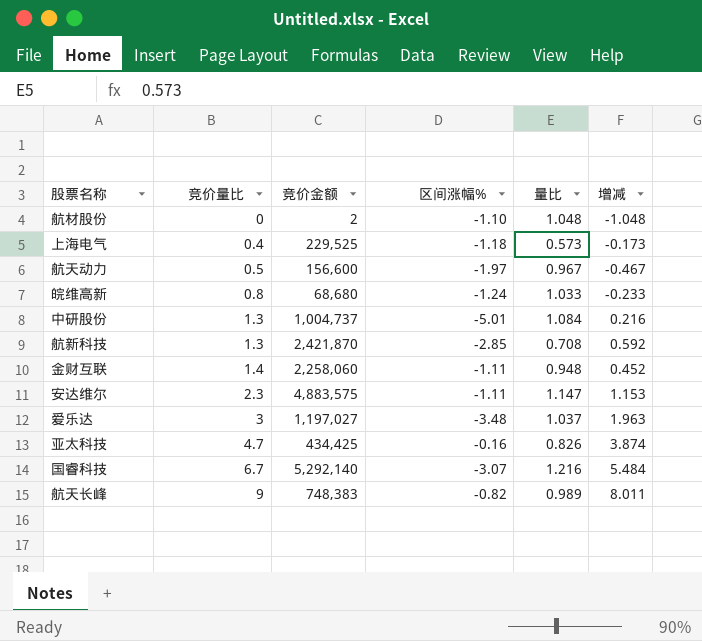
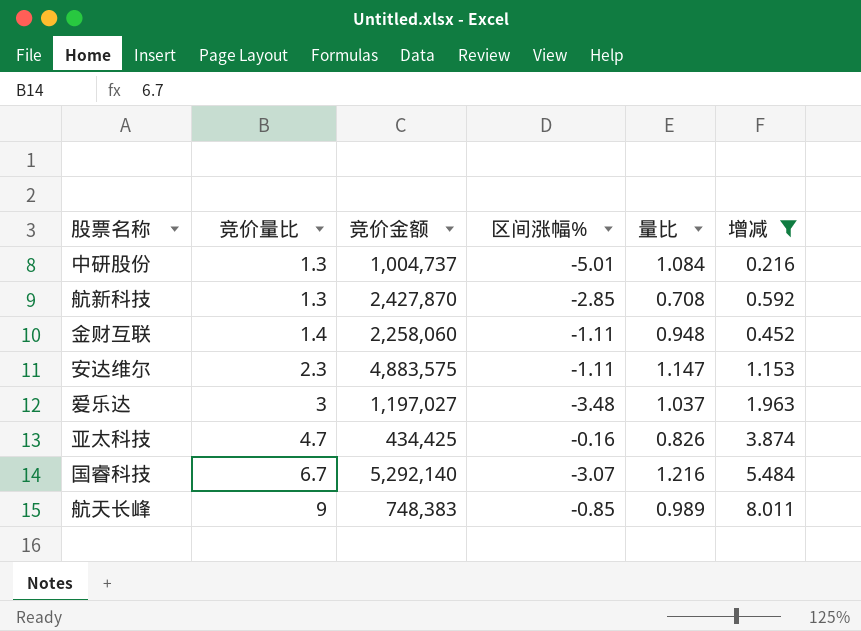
filter: none -> 增减 >= 0.216
航新科技 | 竞价金额: 2,421,870 -> 2,427,870
航天长峰 | 区间涨幅%: -0.82 -> -0.85

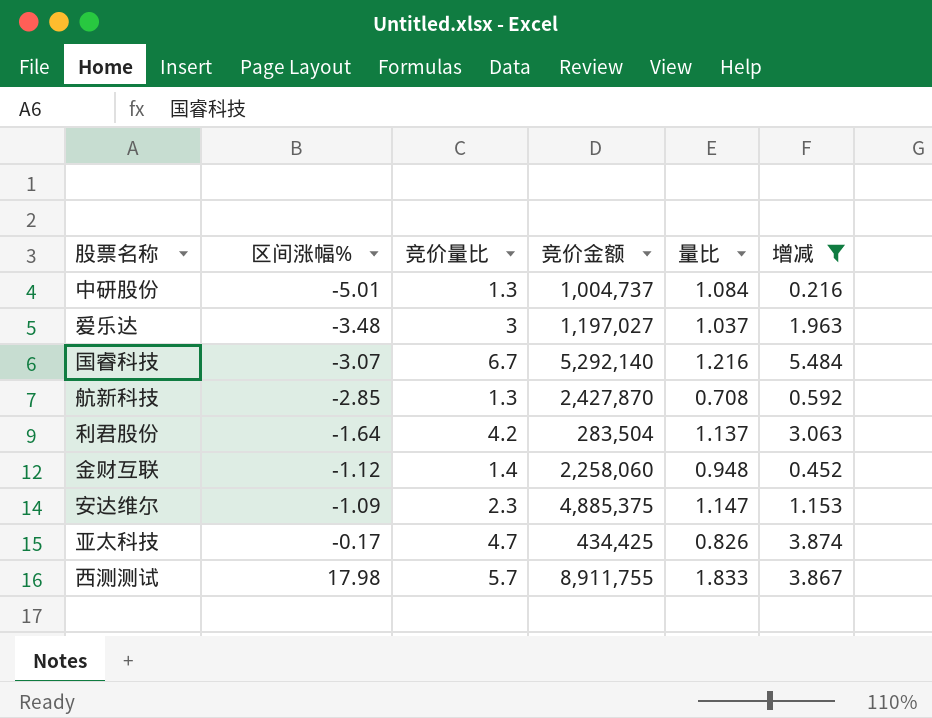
row order: 竞价量比 ascending -> 区间涨幅% ascending
column 区间涨幅% | position: 4 -> 2
row 航天长峰: 9 | 748,383 | -0.85 | 0.989 | 8.011 -> none
row 利君股份: none -> -1.64 | 4.2 | 283,504 | 1.137 | 3.063
金财互联 | 区间涨幅%: -1.11 -> -1.12
安达维尔 | 区间涨幅%: -1.11 -> -1.09
安达维尔 | 竞价金额: 4,883,575 -> 4,885,375
亚太科技 | 区间涨幅%: -0.16 -> -0.17
row 西测测试: none -> 17.98 | 5.7 | 8,911,755 | 1.833 | 3.867

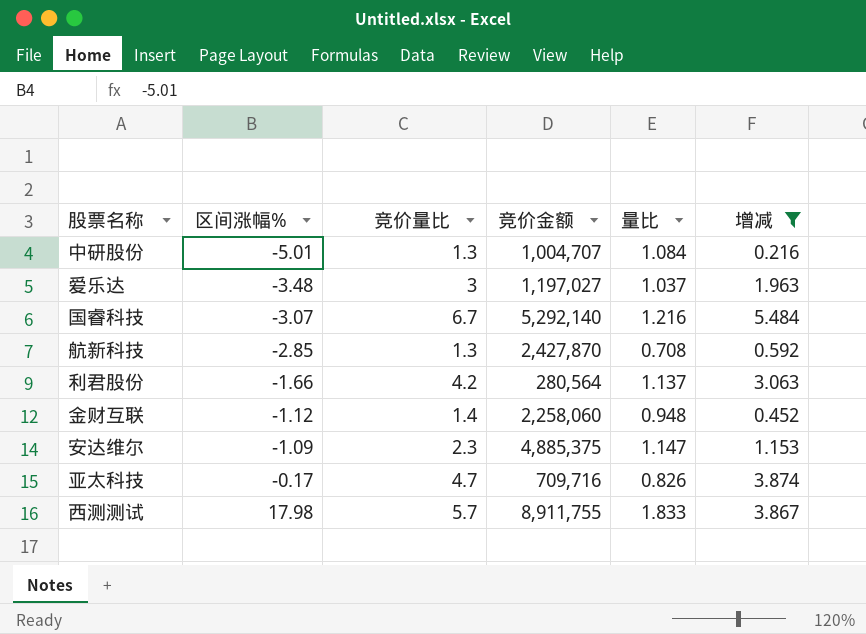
中研股份 | 竞价金额: 1,004,737 -> 1,004,707
利君股份 | 区间涨幅%: -1.64 -> -1.66
利君股份 | 竞价金额: 283,504 -> 280,564
亚太科技 | 竞价金额: 434,425 -> 709,716

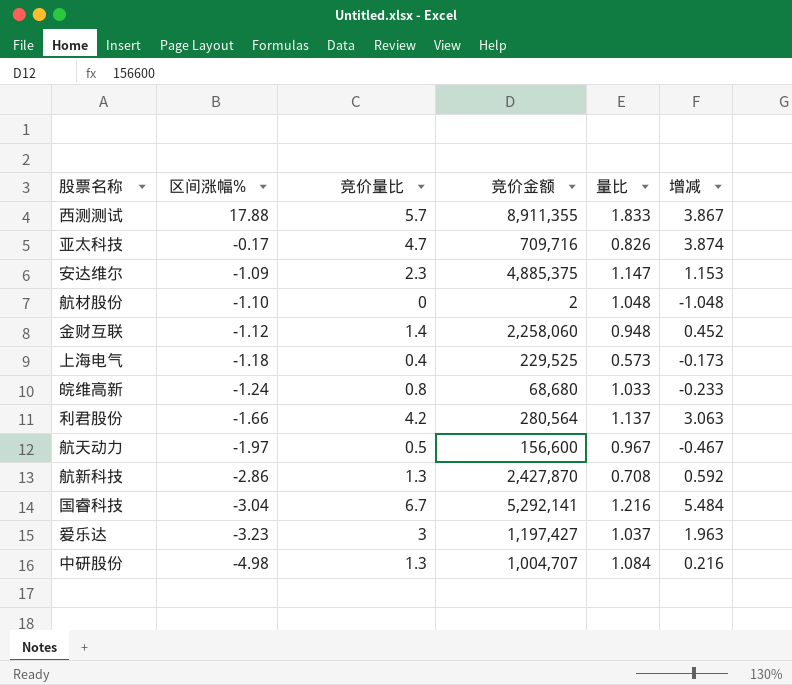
filter: 增减 >= 0.216 -> none
row order: 区间涨幅% ascending -> 区间涨幅% descending
西测测试 | 区间涨幅%: 17.98 -> 17.88
西测测试 | 竞价金额: 8,911,755 -> 8,911,355
航新科技 | 区间涨幅%: -2.85 -> -2.86
国睿科技 | 区间涨幅%: -3.07 -> -3.04
国睿科技 | 竞价金额: 5,292,140 -> 5,292,141
爱乐达 | 区间涨幅%: -3.48 -> -3.23
爱乐达 | 竞价金额: 1,197,027 -> 1,197,427
中研股份 | 区间涨幅%: -5.01 -> -4.98

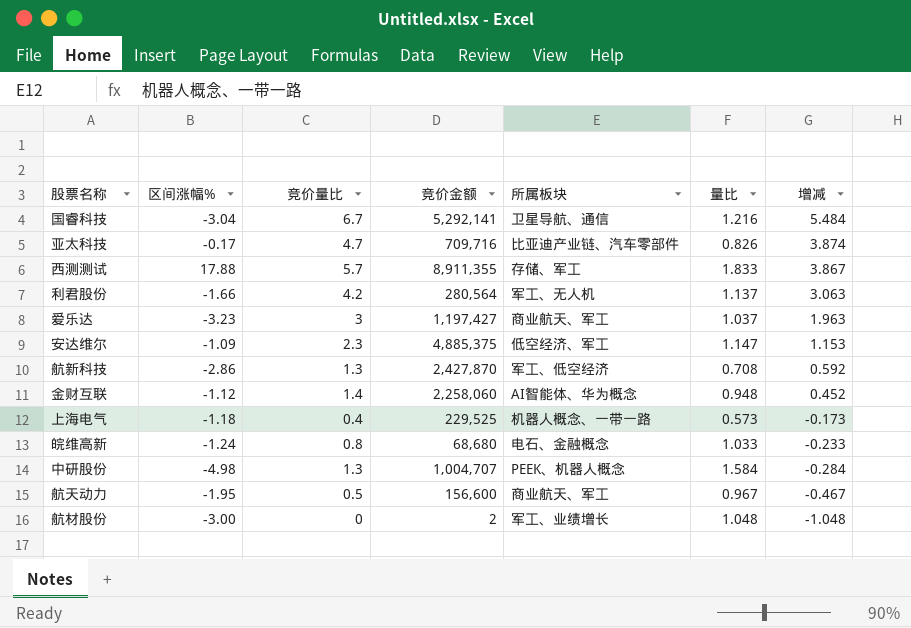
row order: 区间涨幅% descending -> 增减 descending
column 所属板块 | position: none -> 5
中研股份 | 量比: 1.084 -> 1.584
中研股份 | 增减: 0.216 -> -0.284
航天动力 | 区间涨幅%: -1.97 -> -1.95
航材股份 | 区间涨幅%: -1.10 -> -3.00

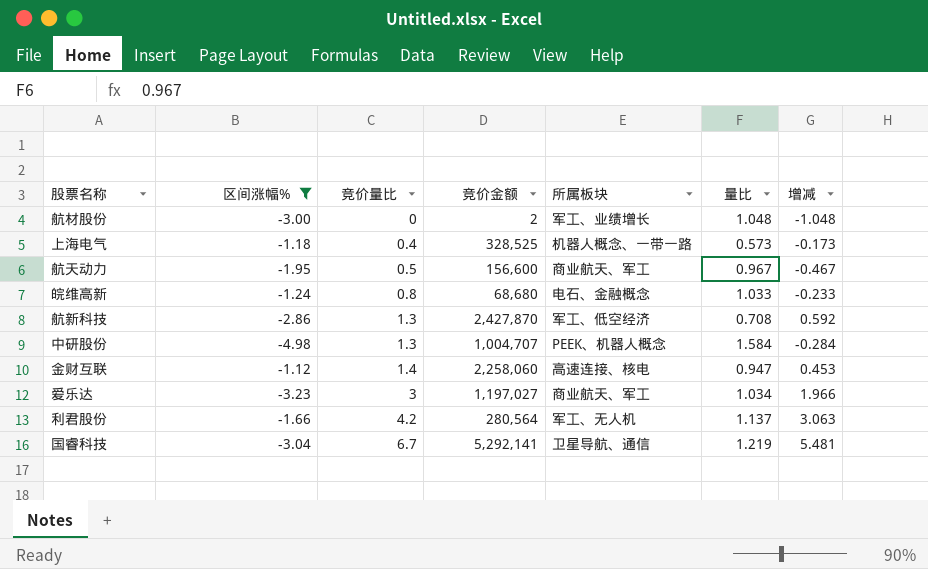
filter: none -> 区间涨幅% <= -1.12
row order: 增减 descending -> 竞价量比 ascending
上海电气 | 竞价金额: 229,525 -> 328,525
金财互联 | 所属板块: AI智能体、华为概念 -> 高速连接、核电
金财互联 | 量比: 0.948 -> 0.947
金财互联 | 增减: 0.452 -> 0.453
爱乐达 | 竞价金额: 1,197,427 -> 1,197,027
爱乐达 | 量比: 1.037 -> 1.034
爱乐达 | 增减: 1.963 -> 1.966
国睿科技 | 量比: 1.216 -> 1.219
国睿科技 | 增减: 5.484 -> 5.481

